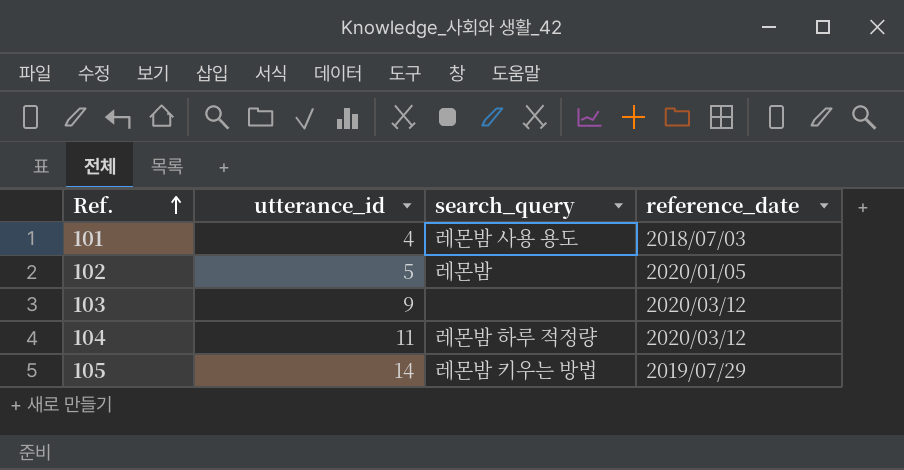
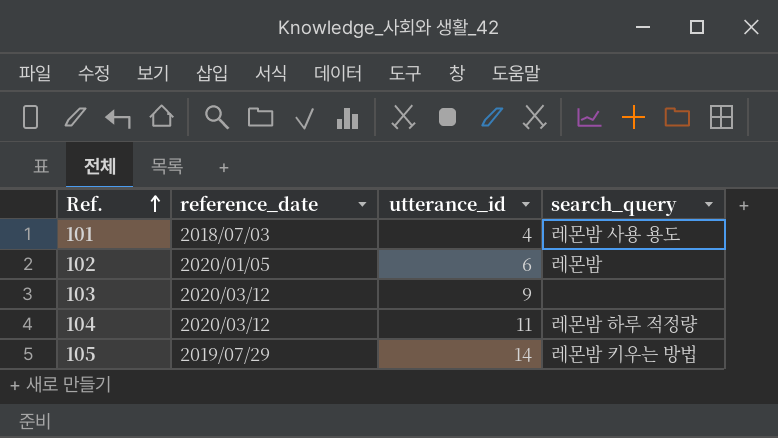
column reference_date | position: 4 -> 2
102 | utterance_id: 5 -> 6

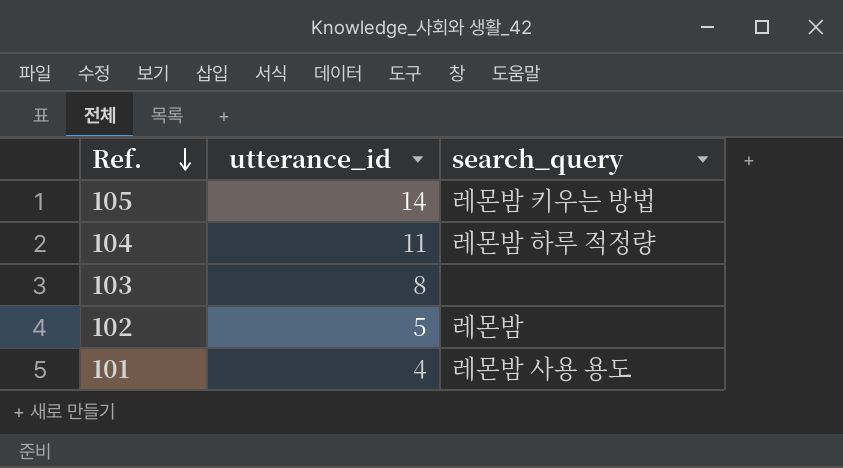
row order: Ref. ascending -> Ref. descending
column reference_date | position: 2 -> none
103 | utterance_id: 9 -> 8
102 | utterance_id: 6 -> 5

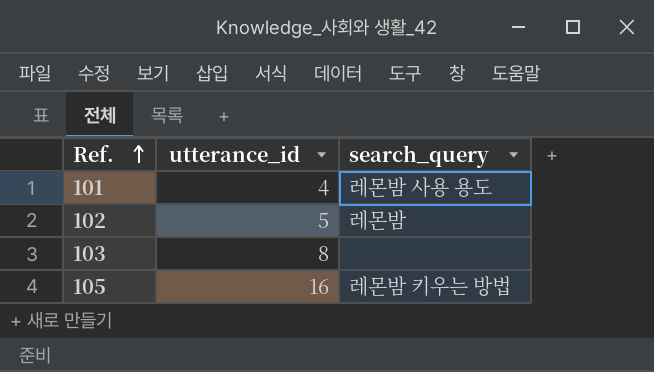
row order: Ref. descending -> Ref. ascending
row 104: 11 | 레몬밤 하루 적정량 -> none
105 | utterance_id: 14 -> 16

